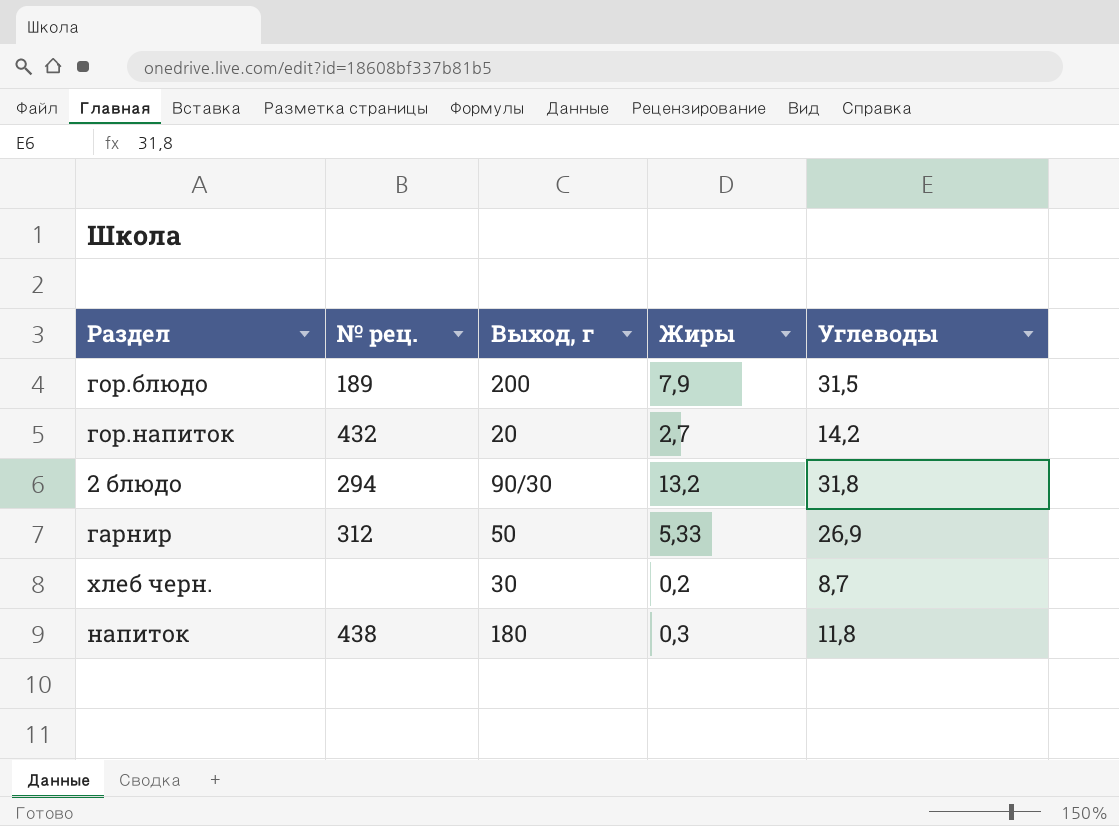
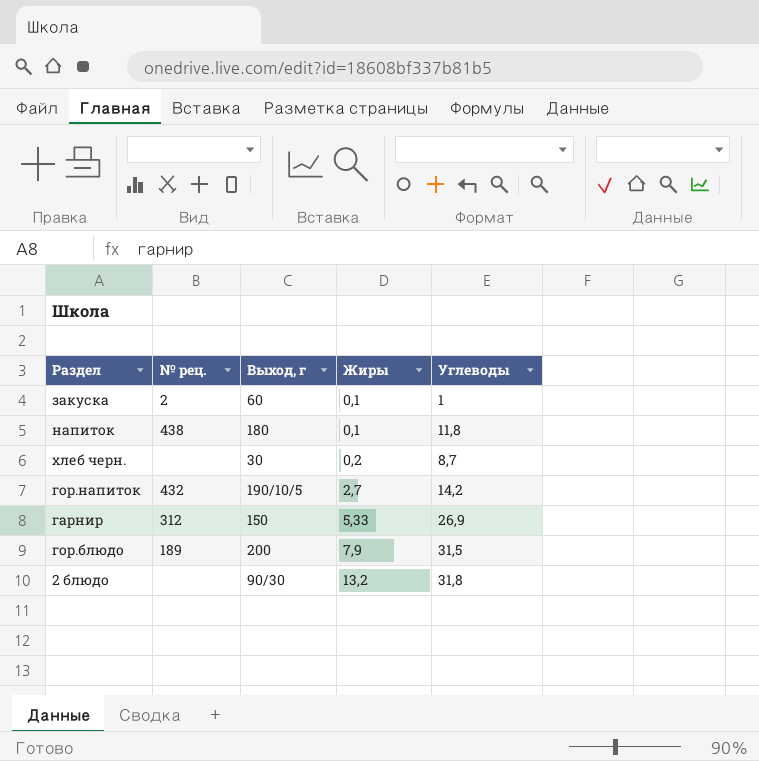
row order: none -> Жиры ascending
row закуска: none -> 2 | 60 | 0,1 | 1
напиток | Жиры: 0,3 -> 0,1
гор.напиток | Выход, г: 20 -> 190/10/5
гарнир | Выход, г: 50 -> 150
2 блюдо | № рец.: 294 -> none

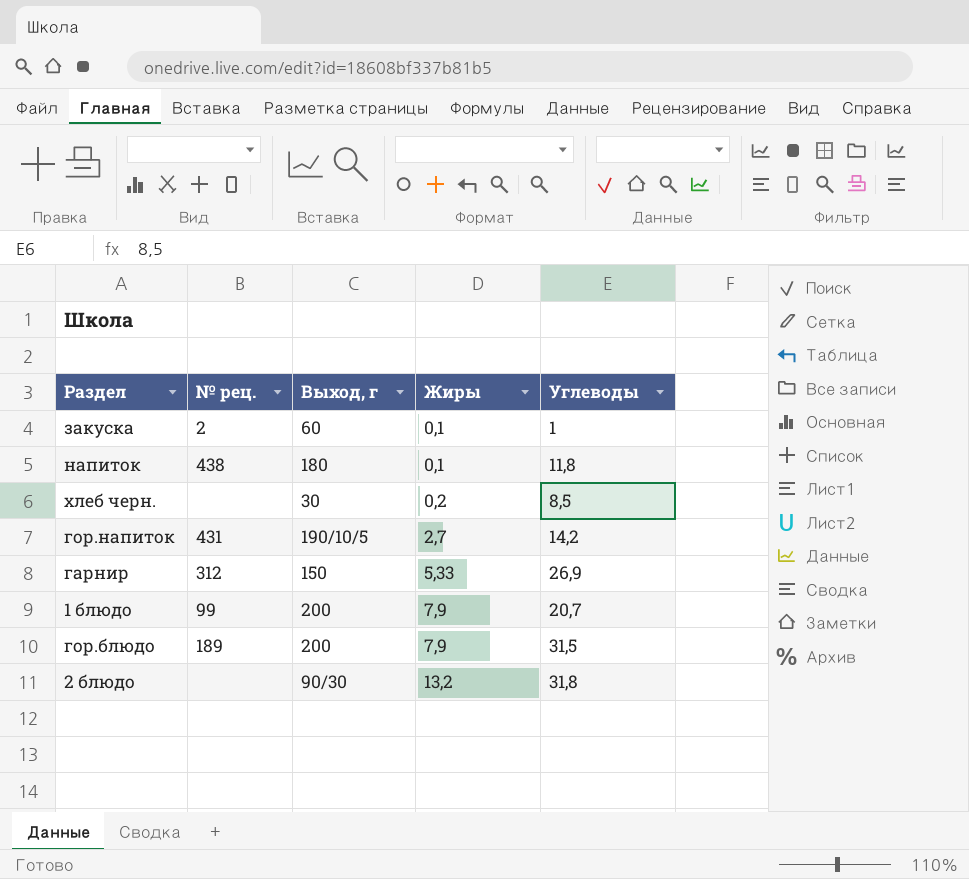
хлеб черн. | Углеводы: 8,7 -> 8,5
гор.напиток | № рец.: 432 -> 431
row 1 блюдо: none -> 99 | 200 | 7,9 | 20,7

